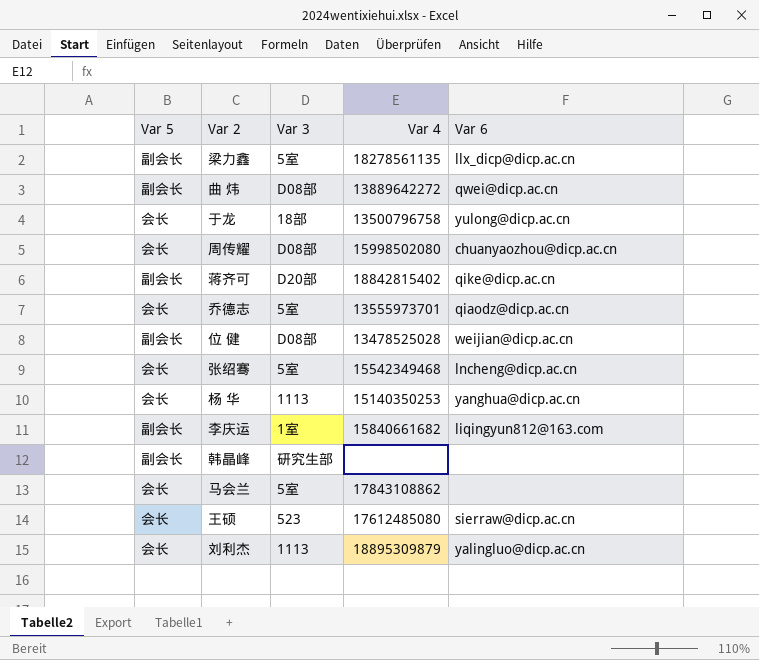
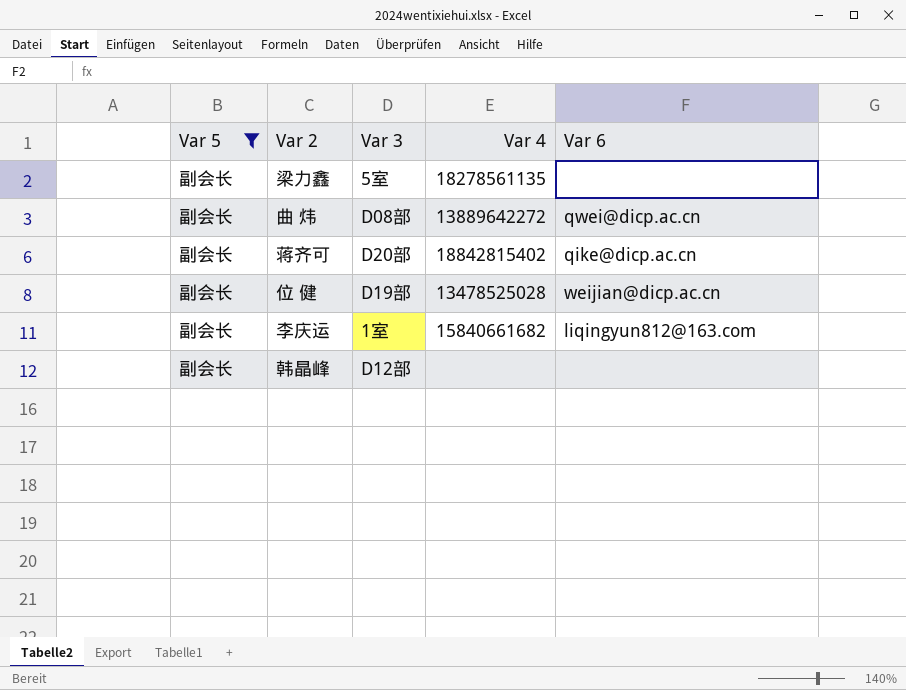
filter: none -> Var 5 = 副会长
梁力鑫 | Var 6: llx_dicp@dicp.ac.cn -> none
位 健 | Var 3: D08部 -> D19部
韩晶峰 | Var 3: 研究生部 -> D12部

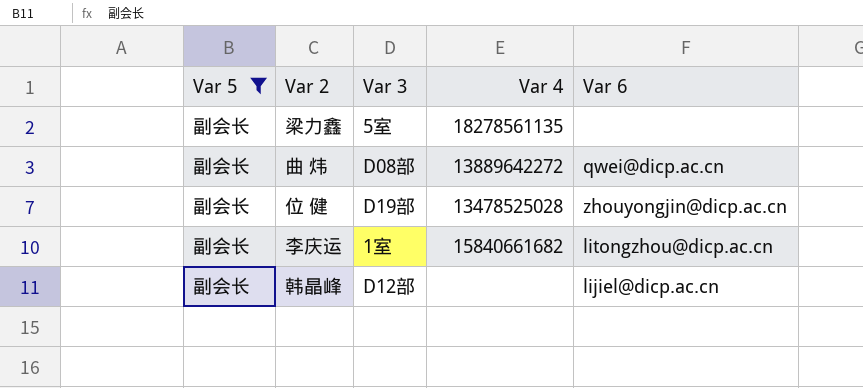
row 蒋齐可: 副会长 | D20部 | 18842815402 | qike@dicp.ac.cn -> none
位 健 | Var 6: weijian@dicp.ac.cn -> zhouyongjin@dicp.ac.cn
李庆运 | Var 6: liqingyun812@163.com -> litongzhou@dicp.ac.cn
韩晶峰 | Var 6: none -> lijiel@dicp.ac.cn

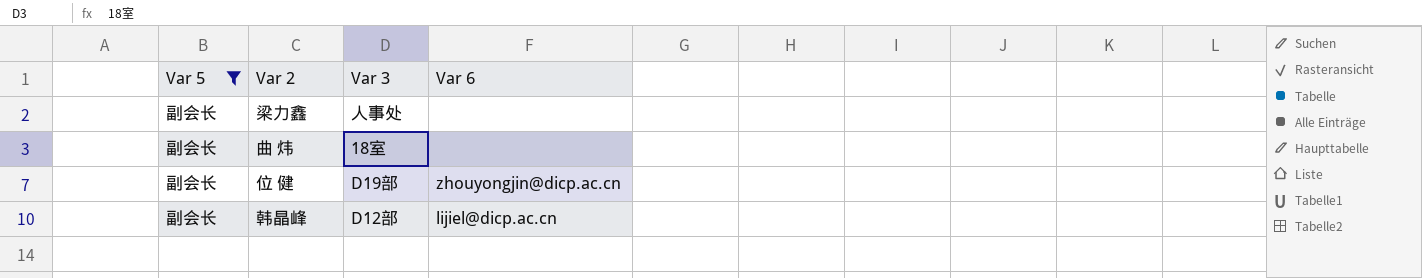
column Var 4 | position: 4 -> none
row 李庆运: 副会长 | 1室 | 15840661682 | litongzhou@dicp.ac.cn -> none
梁力鑫 | Var 3: 5室 -> 人事处
曲 炜 | Var 3: D08部 -> 18室
曲 炜 | Var 6: qwei@dicp.ac.cn -> none

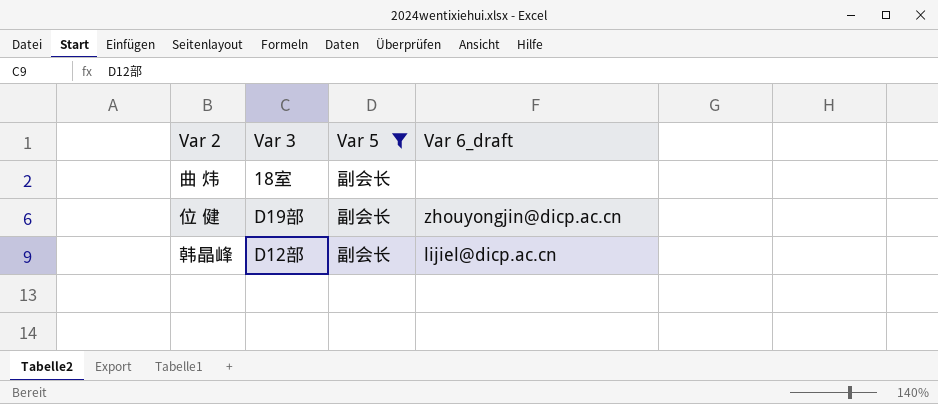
column Var 5 | position: 1 -> 3
column name: Var 6 -> Var 6_draft
row 梁力鑫: 副会长 | 人事处 | none -> none

